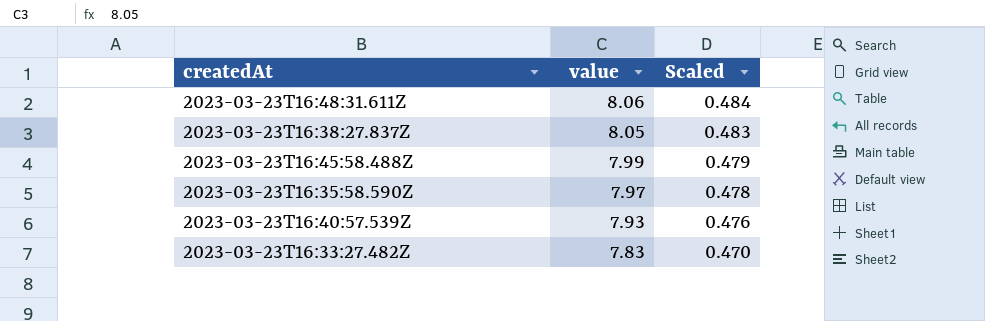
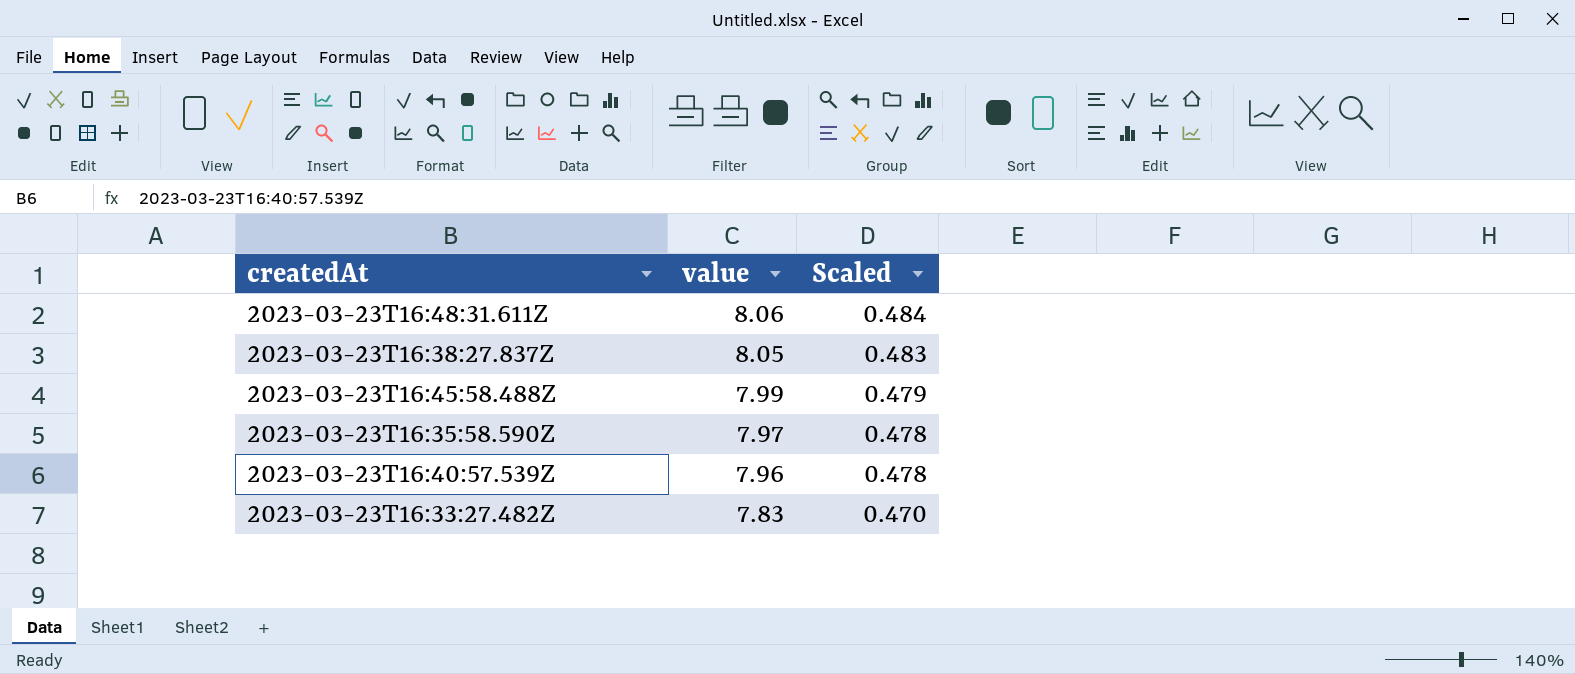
2023-03-23T16:40:57.539Z | value: 7.93 -> 7.96
2023-03-23T16:40:57.539Z | Scaled: 0.476 -> 0.478

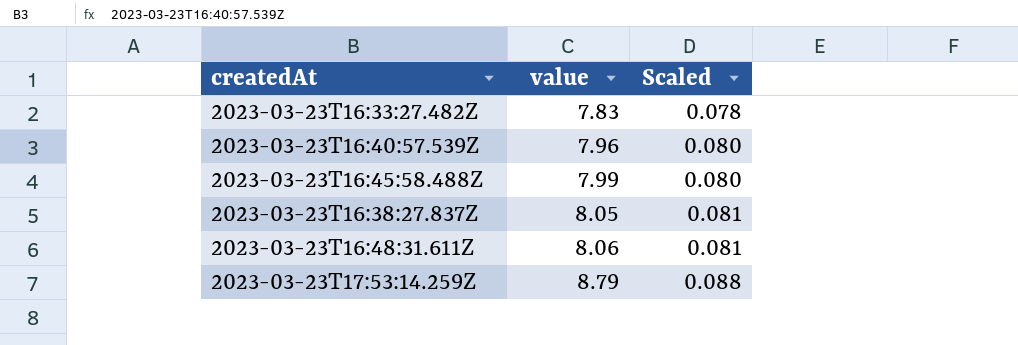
row order: value descending -> value ascending
column Scaled | formula: [value] * 0.06 -> [value] * 0.01
row 2023-03-23T16:35:58.590Z: 7.97 | 0.478 -> none
row 2023-03-23T17:53:14.259Z: none -> 8.79 | 0.088

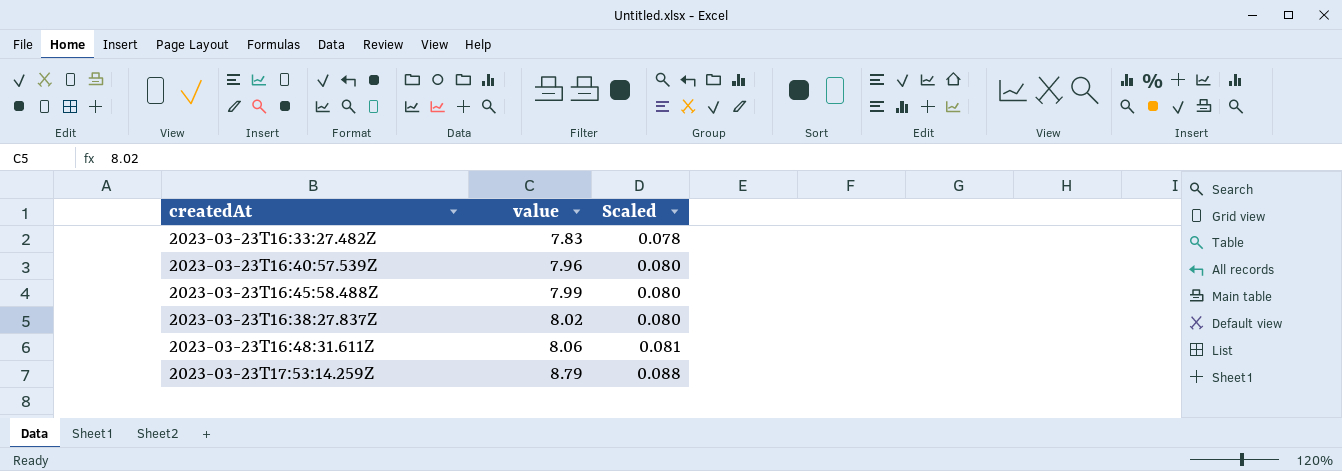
2023-03-23T16:38:27.837Z | value: 8.05 -> 8.02
2023-03-23T16:38:27.837Z | Scaled: 0.081 -> 0.080

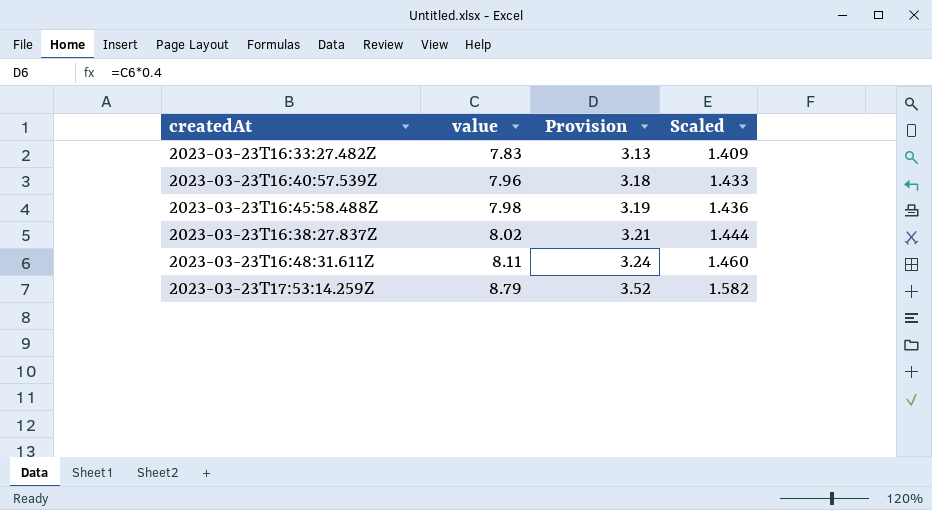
column Provision | formula: none -> [value] * 0.4
column Scaled | formula: [value] * 0.01 -> [value] * 0.18
2023-03-23T16:45:58.488Z | value: 7.99 -> 7.98
2023-03-23T16:48:31.611Z | value: 8.06 -> 8.11

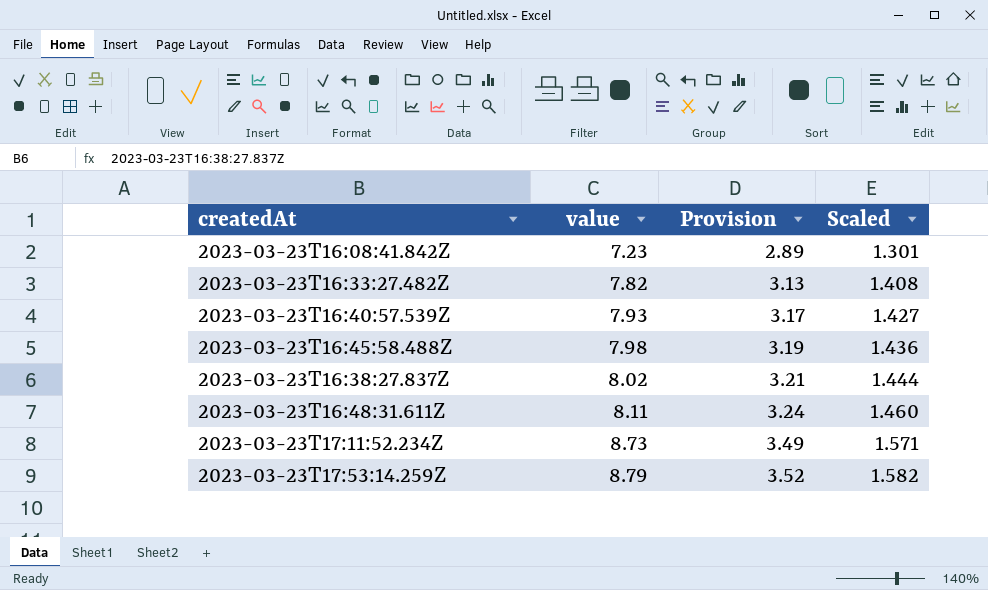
row 2023-03-23T16:08:41.842Z: none -> 7.23 | 2.89 | 1.301
2023-03-23T16:33:27.482Z | value: 7.83 -> 7.82
2023-03-23T16:33:27.482Z | Scaled: 1.409 -> 1.408
2023-03-23T16:40:57.539Z | value: 7.96 -> 7.93
2023-03-23T16:40:57.539Z | Provision: 3.18 -> 3.17
2023-03-23T16:40:57.539Z | Scaled: 1.433 -> 1.427
row 2023-03-23T17:11:52.234Z: none -> 8.73 | 3.49 | 1.571

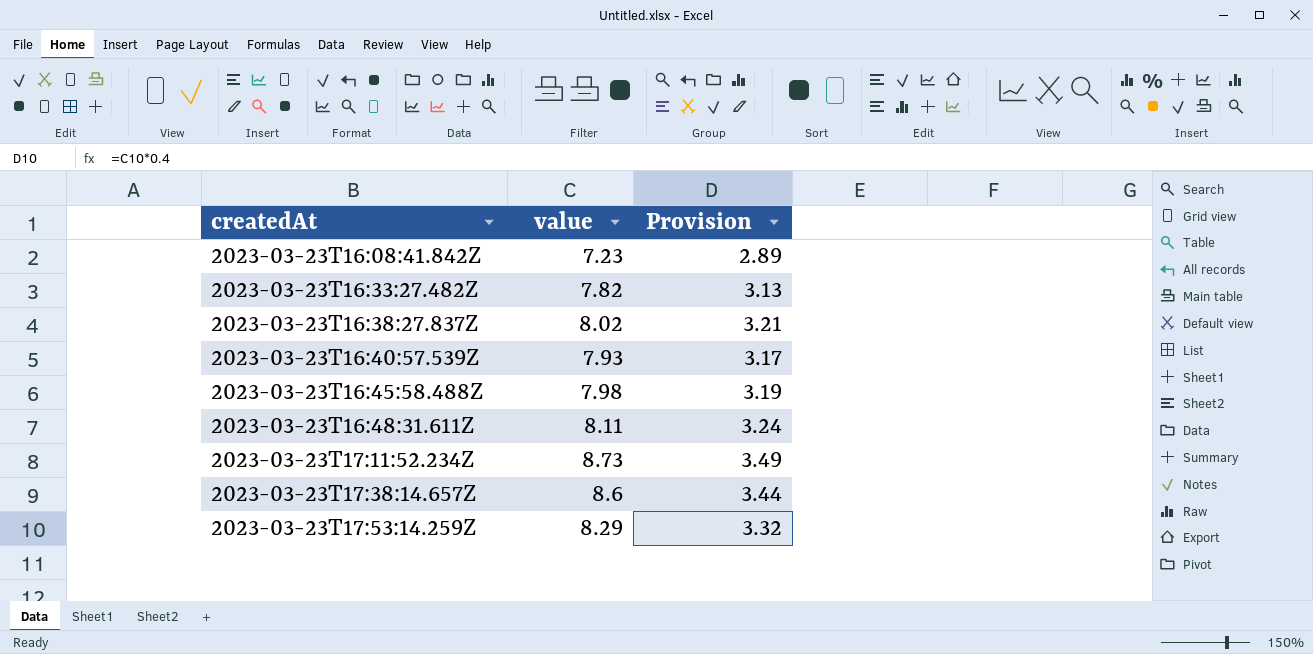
row order: value ascending -> createdAt ascending
column Scaled | formula: [value] * 0.18 -> none
row 2023-03-23T17:38:14.657Z: none -> 8.6 | 3.44
2023-03-23T17:53:14.259Z | value: 8.79 -> 8.29
2023-03-23T17:53:14.259Z | Provision: 3.52 -> 3.32

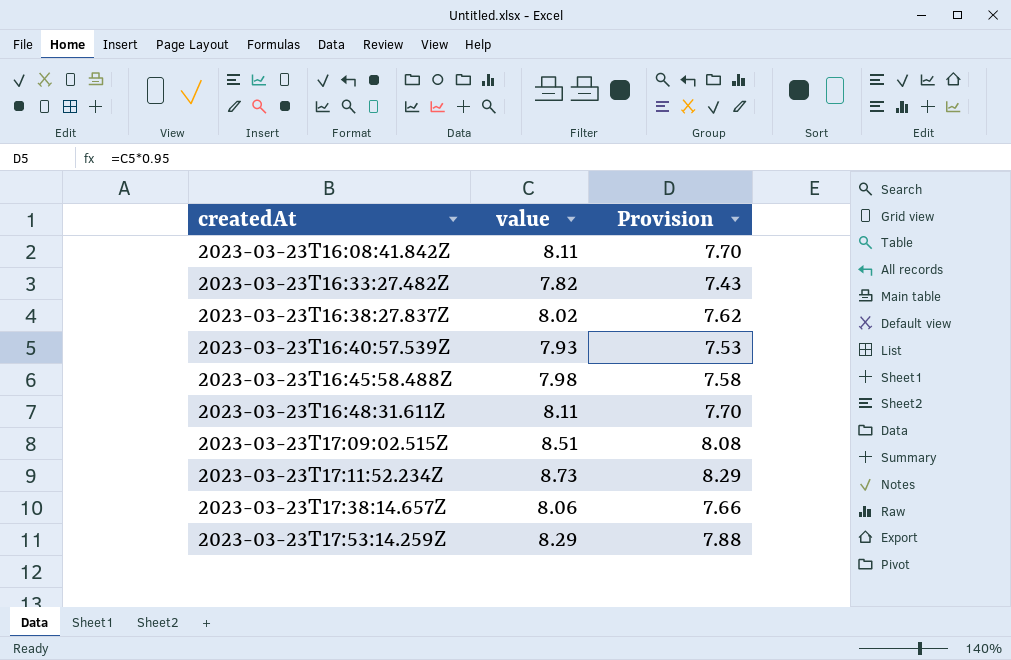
column Provision | formula: [value] * 0.4 -> [value] * 0.95
2023-03-23T16:08:41.842Z | value: 7.23 -> 8.11
row 2023-03-23T17:09:02.515Z: none -> 8.51 | 8.08
2023-03-23T17:38:14.657Z | value: 8.6 -> 8.06

